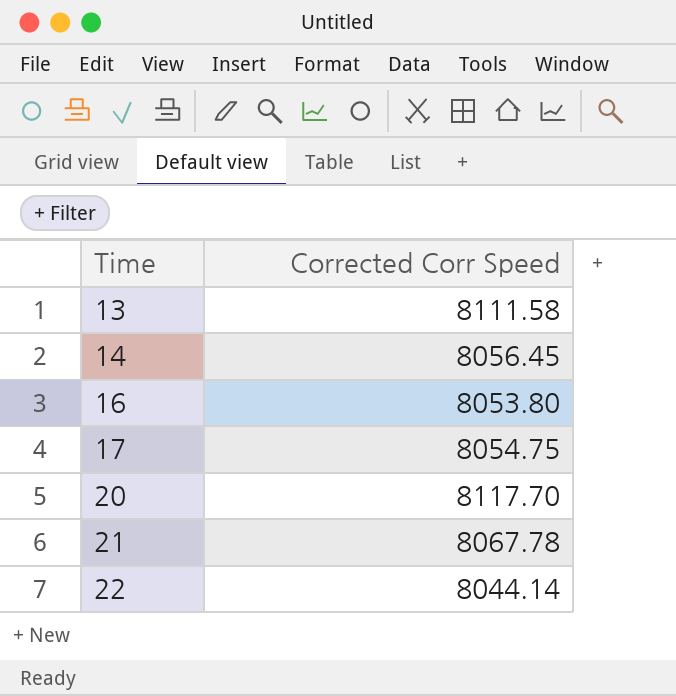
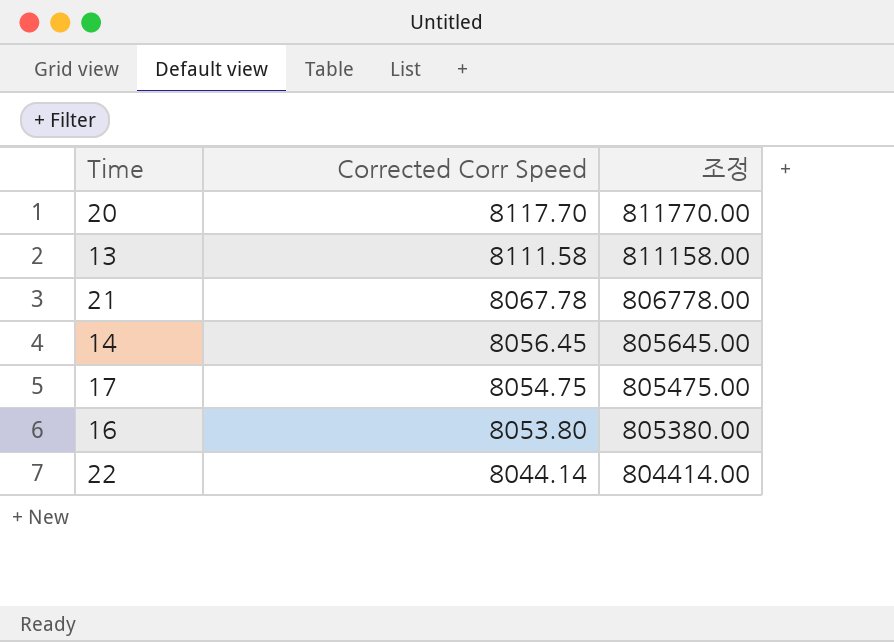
row order: Time ascending -> Corrected Corr Speed descending
column 조정 | formula: none -> [Corrected Corr Speed] * 100

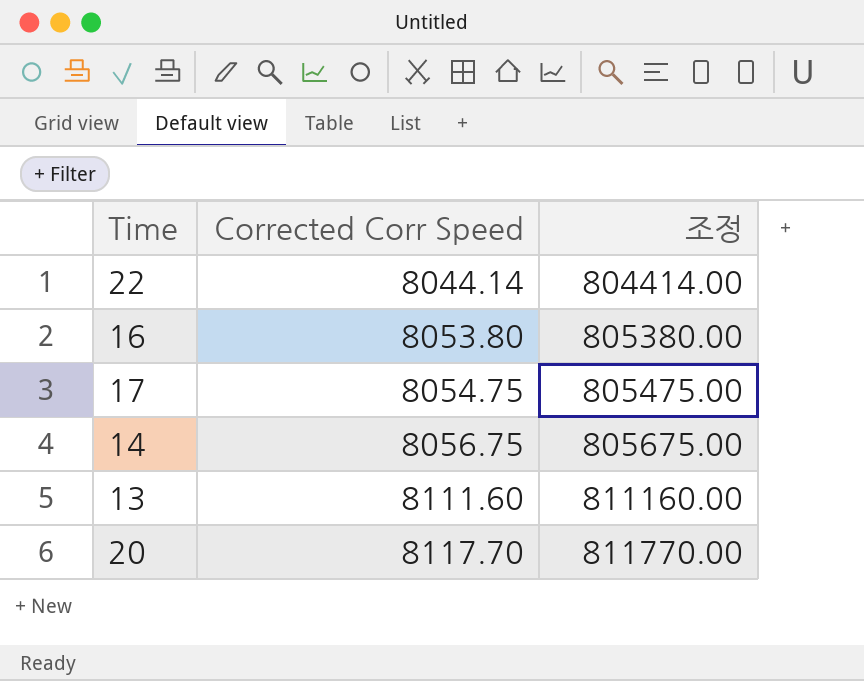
row order: Corrected Corr Speed descending -> Corrected Corr Speed ascending
row 21: 8067.78 | 806778.00 -> none
14 | Corrected Corr Speed: 8056.45 -> 8056.75
14 | 조정: 805645.00 -> 805675.00
13 | Corrected Corr Speed: 8111.58 -> 8111.60
13 | 조정: 811158.00 -> 811160.00

